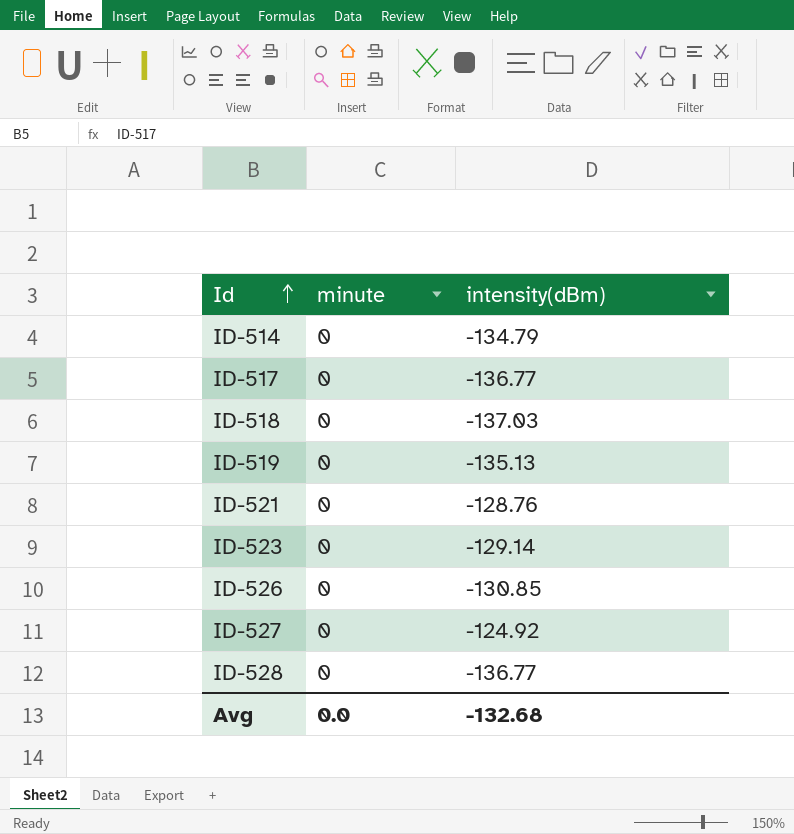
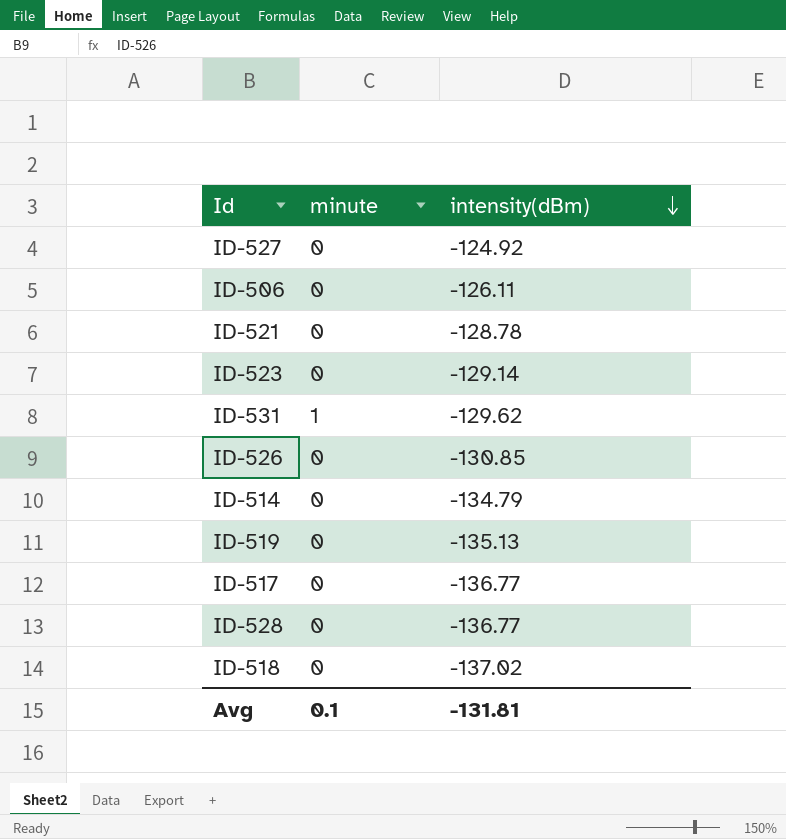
row order: Id ascending -> intensity(dBm) descending
row ID-506: none -> 0 | -126.11
ID-521 | intensity(dBm): -128.76 -> -128.78
row ID-531: none -> 1 | -129.62
ID-518 | intensity(dBm): -137.03 -> -137.02
Avg | minute: 0.0 -> 0.1
Avg | intensity(dBm): -132.68 -> -131.81

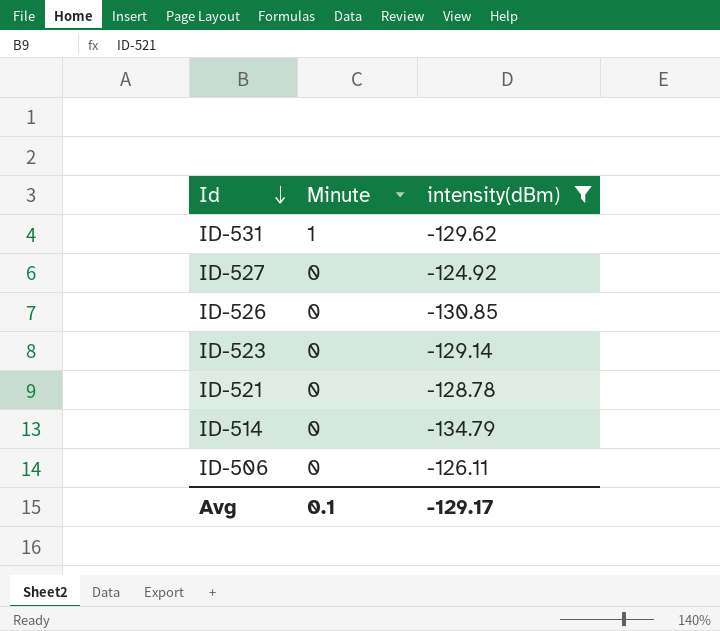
filter: none -> intensity(dBm) >= -134.79
row order: intensity(dBm) descending -> Id descending
column name: minute -> Minute
Avg | intensity(dBm): -131.81 -> -129.17

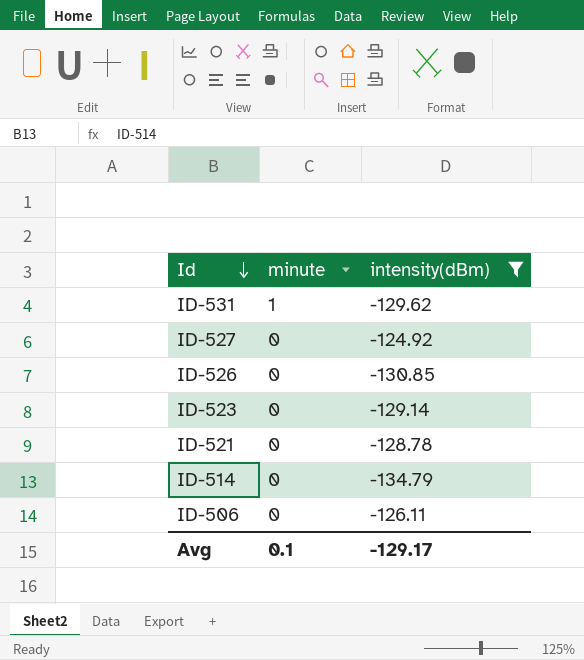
column name: Minute -> minute

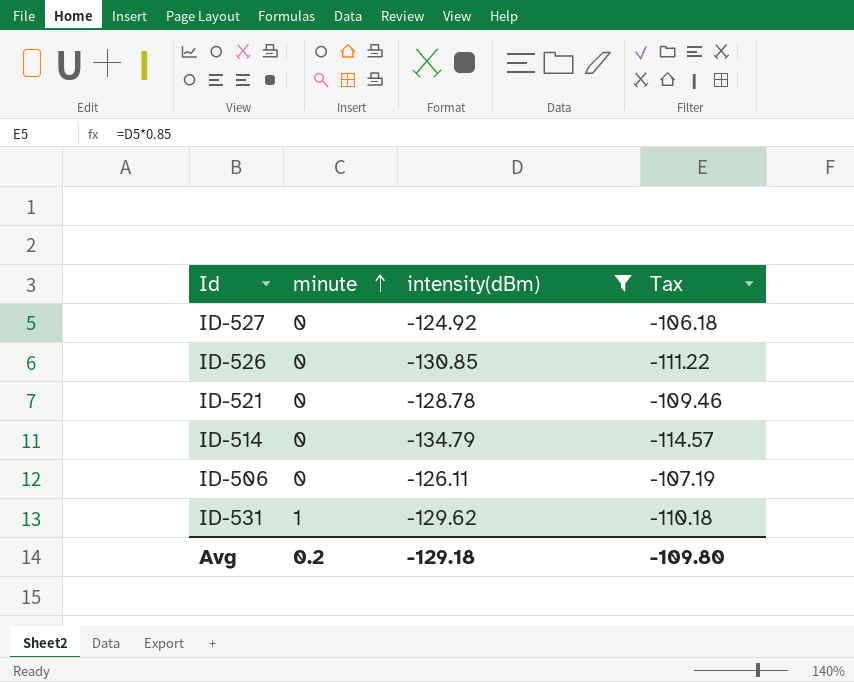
row order: Id descending -> minute ascending
column Tax | formula: none -> [intensity(dBm)] * 0.85
row ID-523: 0 | -129.14 -> none
Avg | minute: 0.1 -> 0.2
Avg | intensity(dBm): -129.17 -> -129.18

